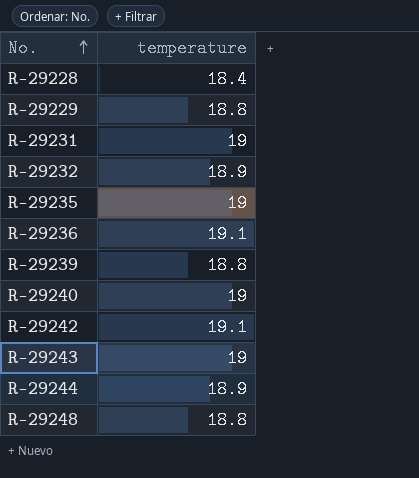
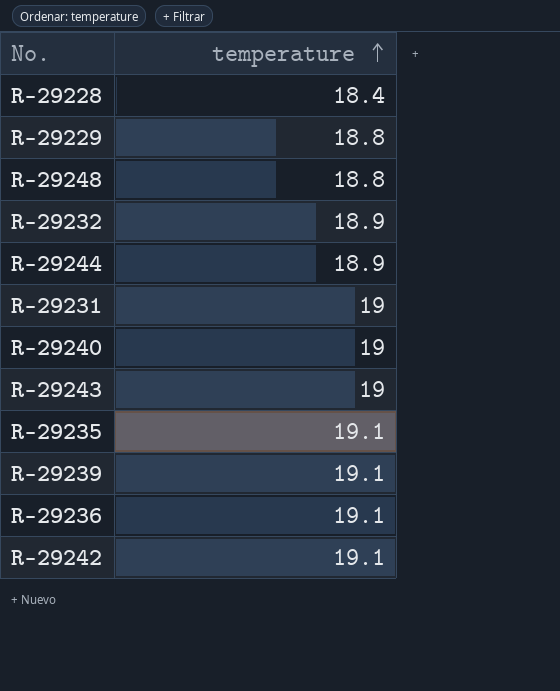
row order: No. ascending -> temperature ascending
R-29235 | temperature: 19 -> 19.1
R-29239 | temperature: 18.8 -> 19.1

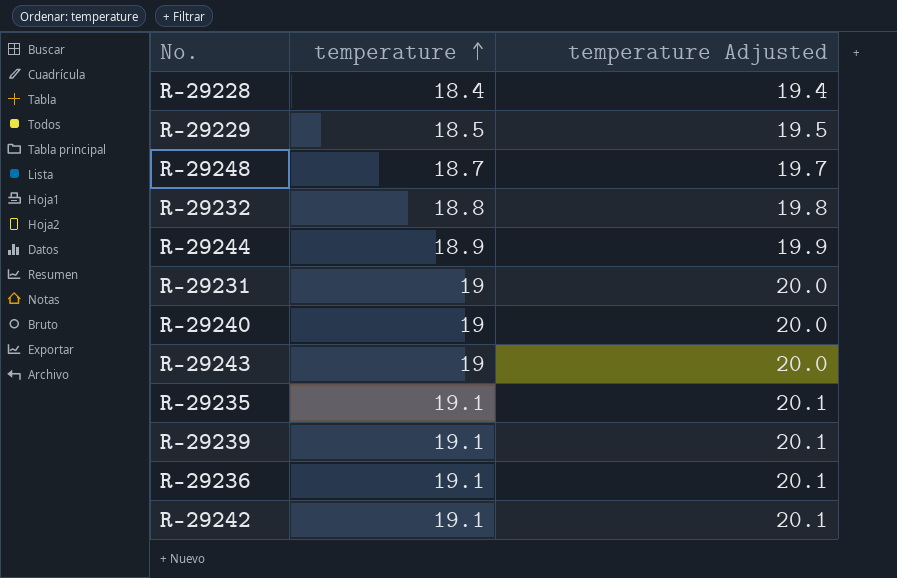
column temperature Adjusted | formula: none -> [temperature] + 1
R-29229 | temperature: 18.8 -> 18.5
R-29248 | temperature: 18.8 -> 18.7
R-29232 | temperature: 18.9 -> 18.8

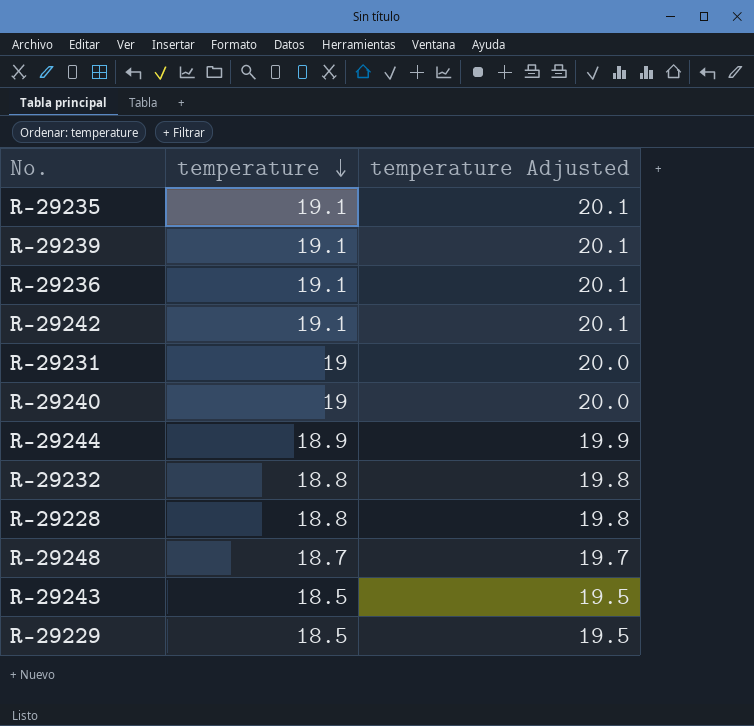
row order: temperature ascending -> temperature descending
R-29228 | temperature: 18.4 -> 18.8
R-29228 | temperature Adjusted: 19.4 -> 19.8
R-29243 | temperature: 19 -> 18.5
R-29243 | temperature Adjusted: 20.0 -> 19.5

